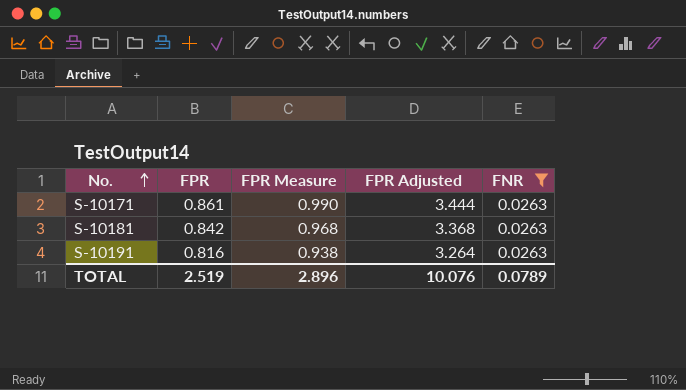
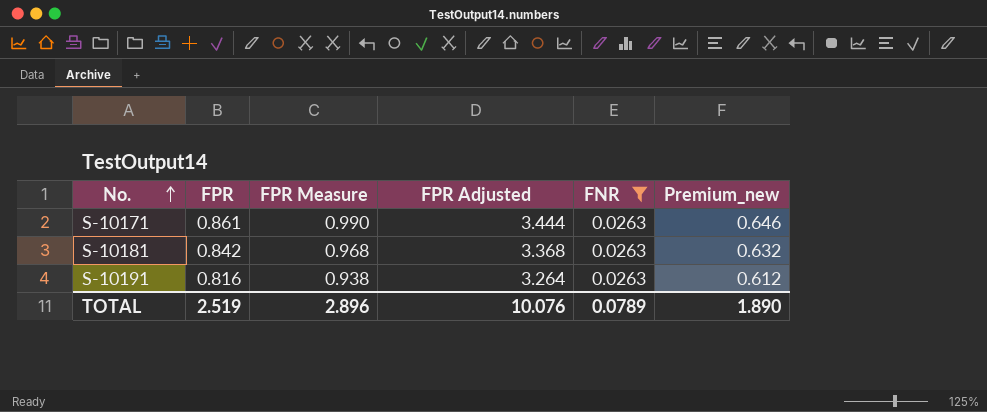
column Premium_new | formula: none -> [FPR] * 0.75

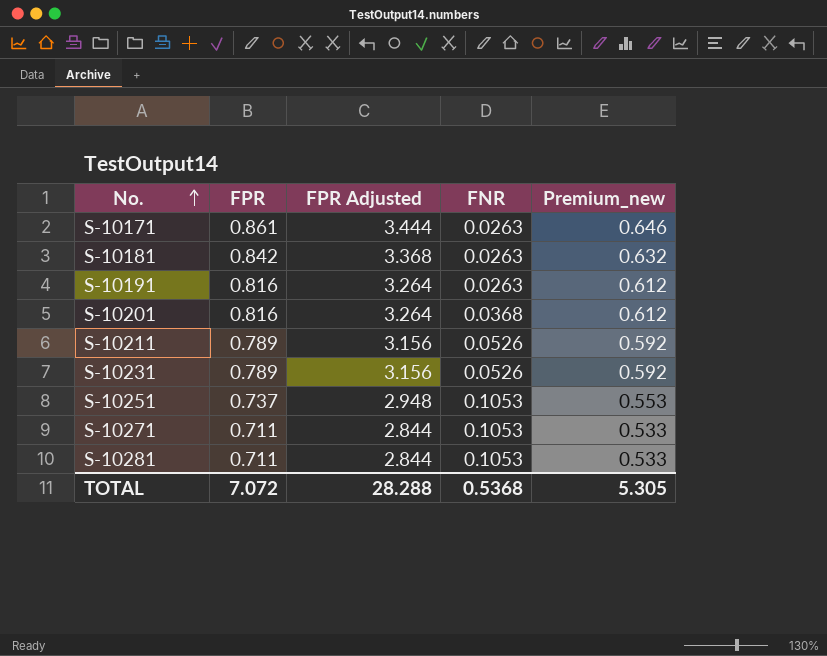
filter: FNR = 0.0263 -> none
column FPR Measure | formula: [FPR] * 1.15 -> none
TOTAL | FPR: 2.519 -> 7.072
TOTAL | FPR Adjusted: 10.076 -> 28.288
TOTAL | FNR: 0.0789 -> 0.5368
TOTAL | Premium_new: 1.890 -> 5.305

